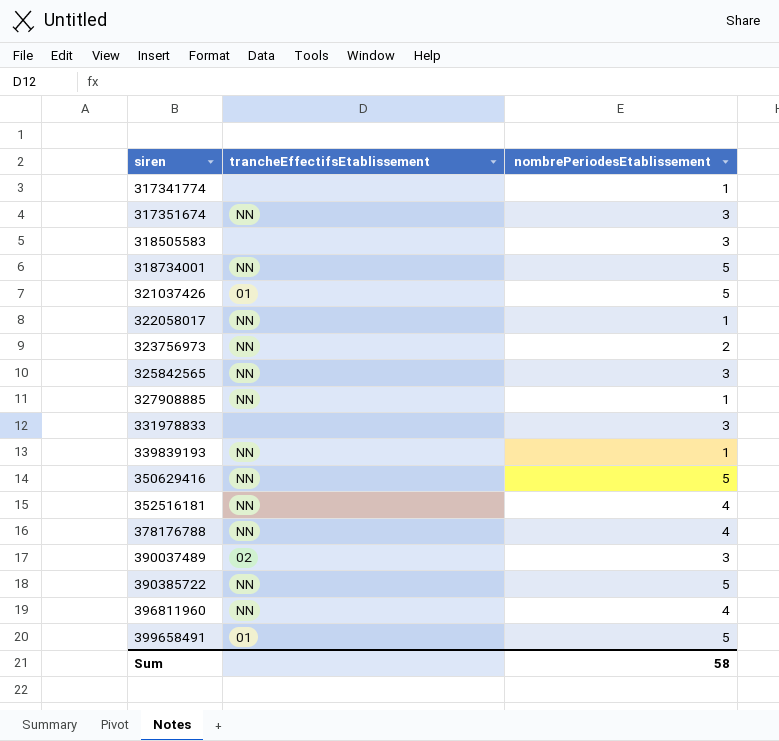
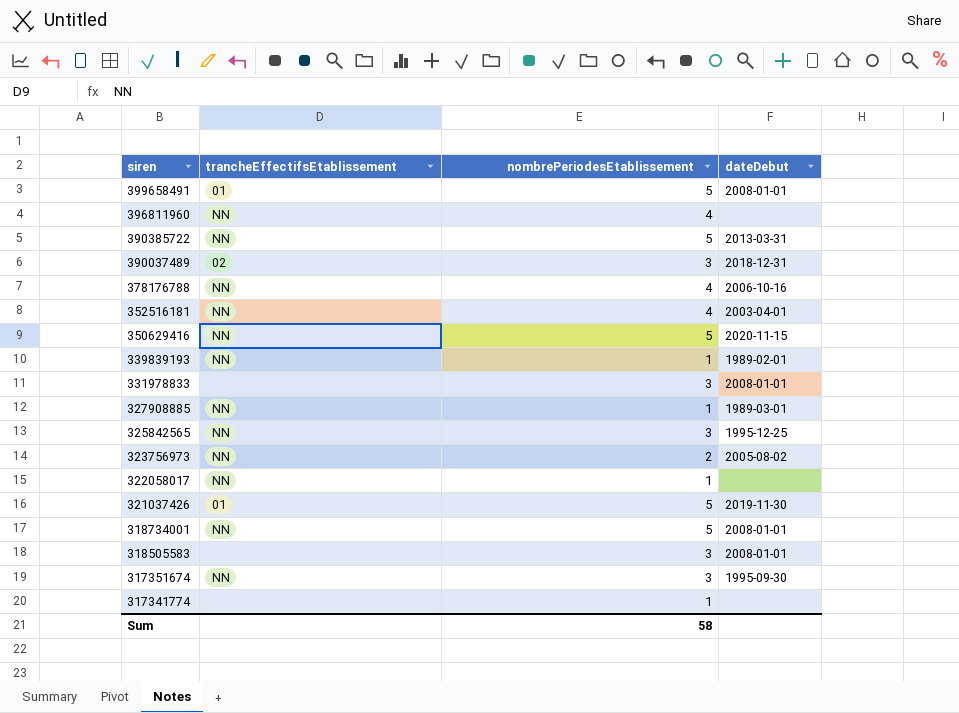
row order: siren ascending -> siren descending
column dateDebut | position: none -> 4

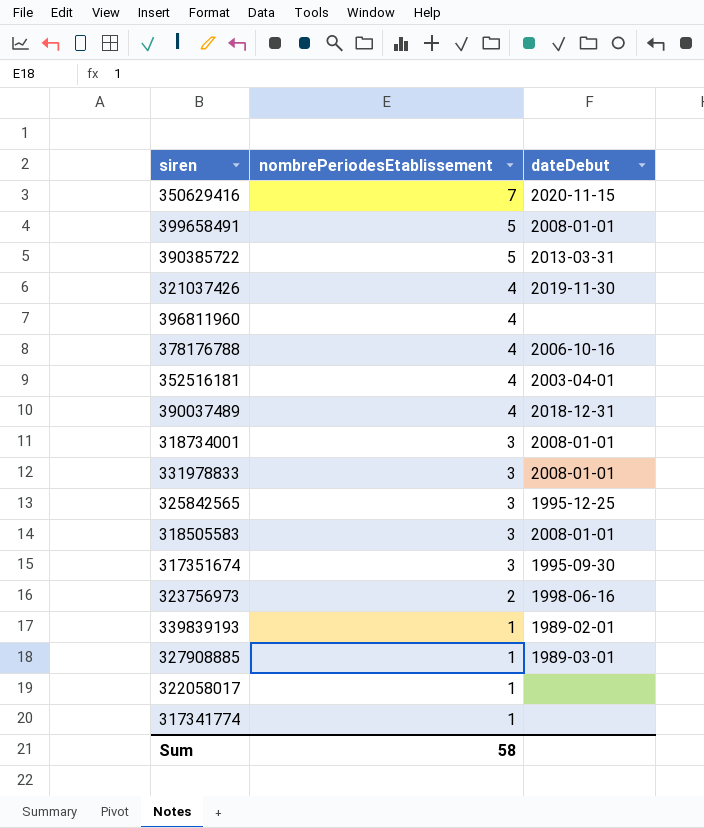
row order: siren descending -> nombrePeriodesEtablissement descending
column trancheEffectifsEtablissement | position: 2 -> none
350629416 | nombrePeriodesEtablissement: 5 -> 7
321037426 | nombrePeriodesEtablissement: 5 -> 4
390037489 | nombrePeriodesEtablissement: 3 -> 4
318734001 | nombrePeriodesEtablissement: 5 -> 3
323756973 | dateDebut: 2005-08-02 -> 1998-06-16

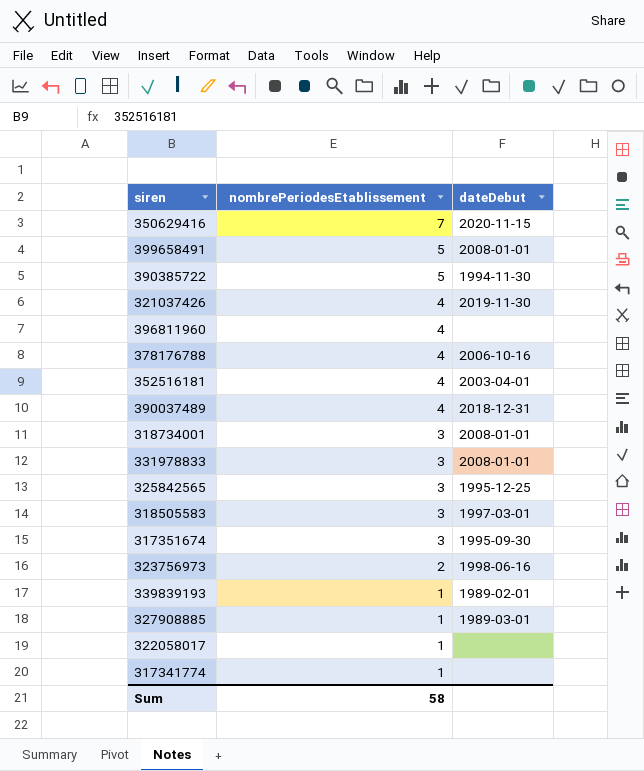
390385722 | dateDebut: 2013-03-31 -> 1994-11-30
318505583 | dateDebut: 2008-01-01 -> 1997-03-01

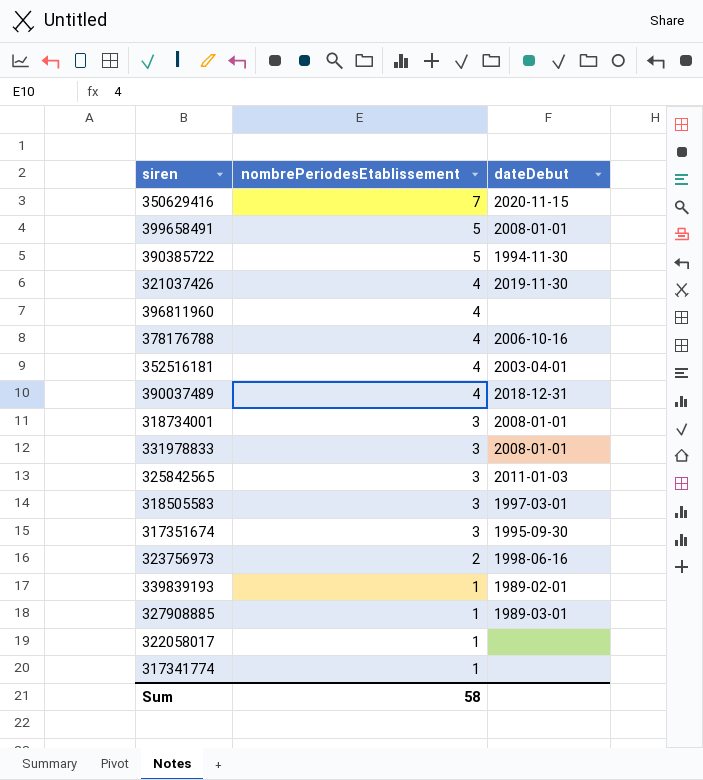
325842565 | dateDebut: 1995-12-25 -> 2011-01-03

